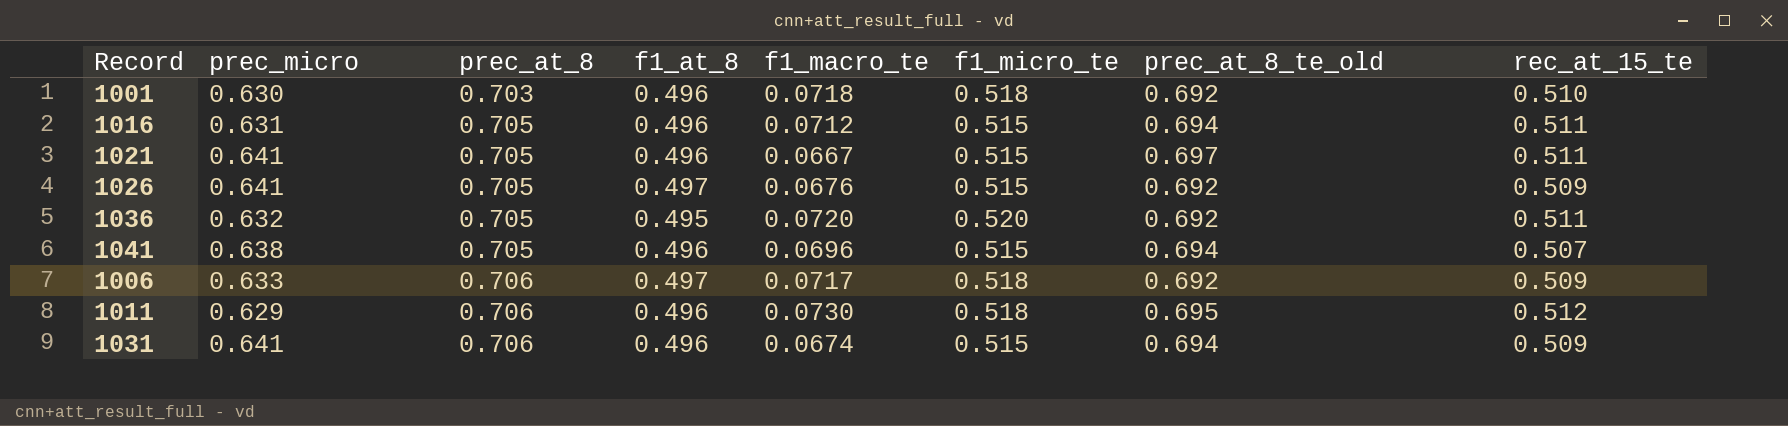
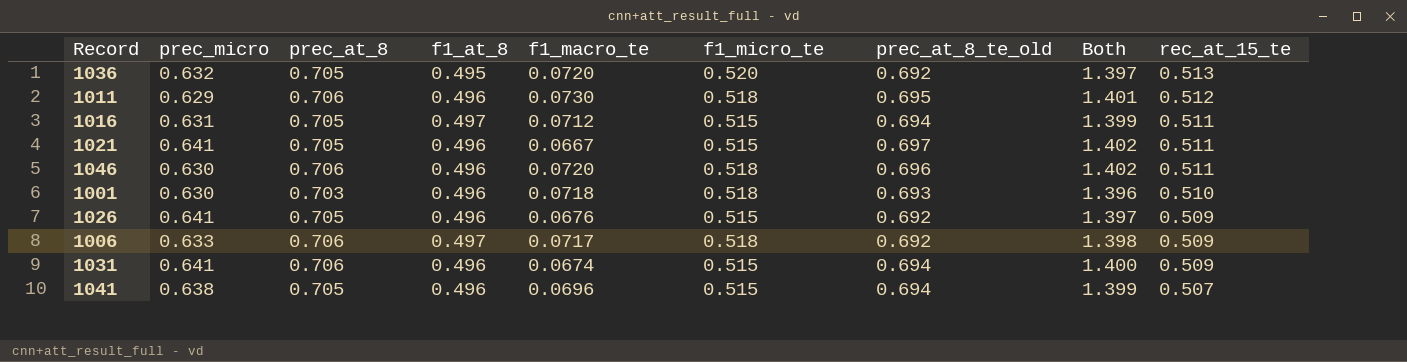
row order: prec_at_8 ascending -> rec_at_15_te descending
column Both | formula: none -> [prec_at_8] + [prec_at_8_te_old]
1036 | rec_at_15_te: 0.511 -> 0.513
1016 | f1_at_8: 0.496 -> 0.497
row 1046: none -> 0.630 | 0.706 | 0.496 | 0.0720 | 0.518 | 0.696 | 1.402 | 0.511
1001 | prec_at_8_te_old: 0.692 -> 0.693
1026 | f1_at_8: 0.497 -> 0.496

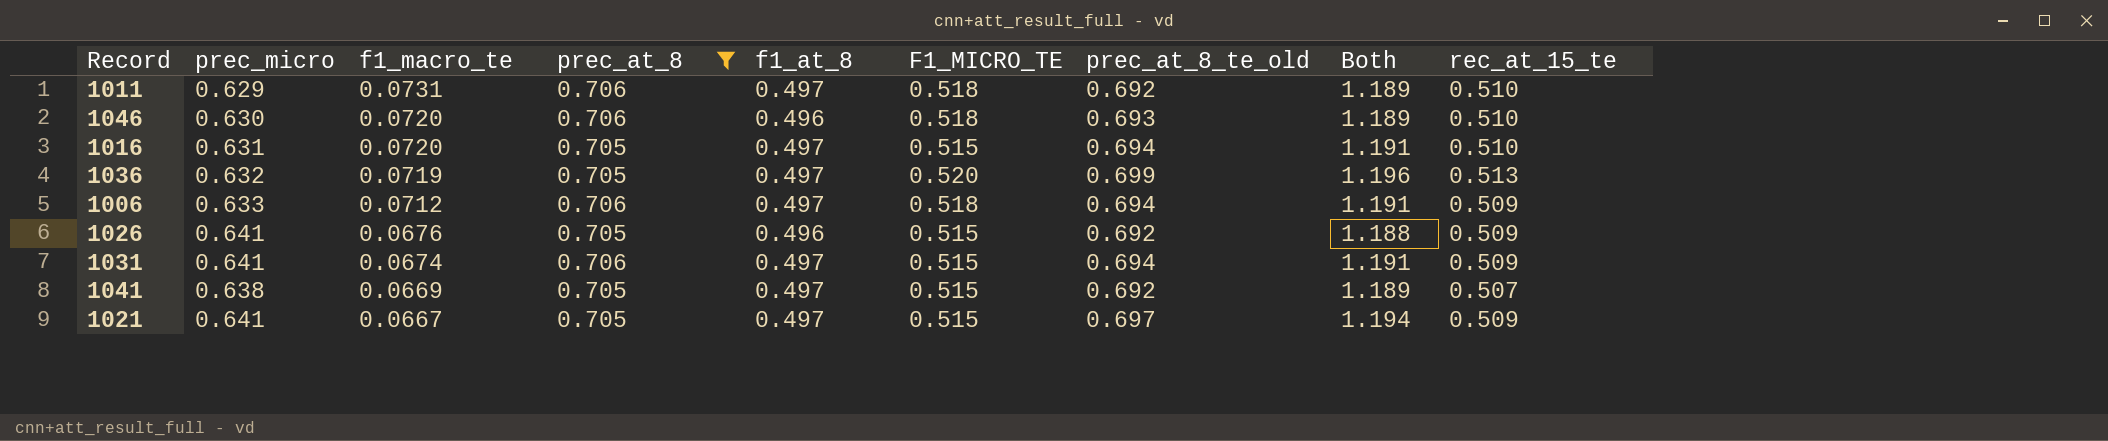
filter: none -> prec_at_8 != 0.703
row order: rec_at_15_te descending -> f1_macro_te descending
column f1_macro_te | position: 5 -> 3
column name: f1_micro_te -> F1_MICRO_TE
column Both | formula: [prec_at_8] + [prec_at_8_te_old] -> [f1_at_8] + [prec_at_8_te_old]
1011 | f1_macro_te: 0.0730 -> 0.0731
1011 | f1_at_8: 0.496 -> 0.497
1011 | prec_at_8_te_old: 0.695 -> 0.692
1011 | rec_at_15_te: 0.512 -> 0.510
1046 | prec_at_8_te_old: 0.696 -> 0.693
1046 | rec_at_15_te: 0.511 -> 0.510
1016 | f1_macro_te: 0.0712 -> 0.0720
1016 | rec_at_15_te: 0.511 -> 0.510
1036 | f1_macro_te: 0.0720 -> 0.0719
1036 | f1_at_8: 0.495 -> 0.497
1036 | prec_at_8_te_old: 0.692 -> 0.699
1006 | f1_macro_te: 0.0717 -> 0.0712
1006 | prec_at_8_te_old: 0.692 -> 0.694
1031 | f1_at_8: 0.496 -> 0.497
1041 | f1_macro_te: 0.0696 -> 0.0669
1041 | f1_at_8: 0.496 -> 0.497
1041 | prec_at_8_te_old: 0.694 -> 0.692
1021 | f1_at_8: 0.496 -> 0.497
1021 | rec_at_15_te: 0.511 -> 0.509

